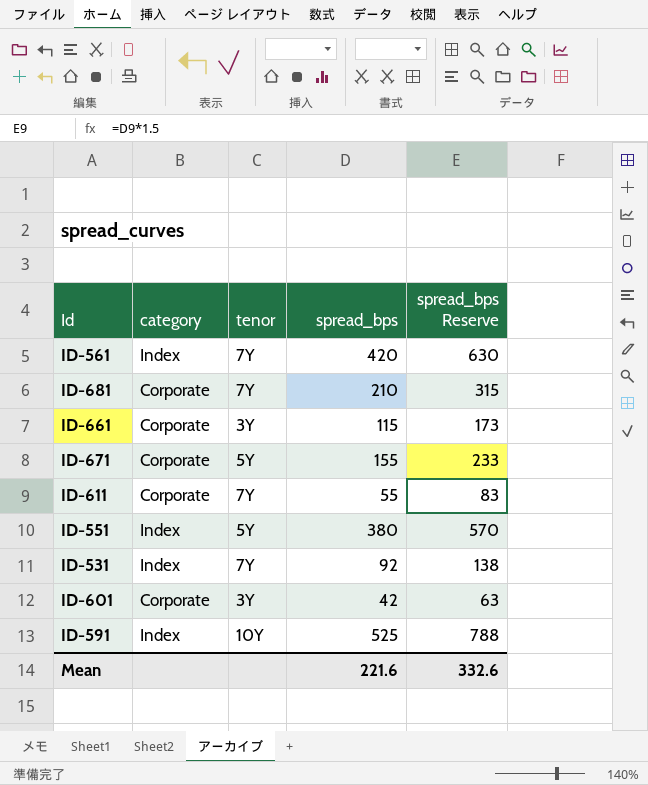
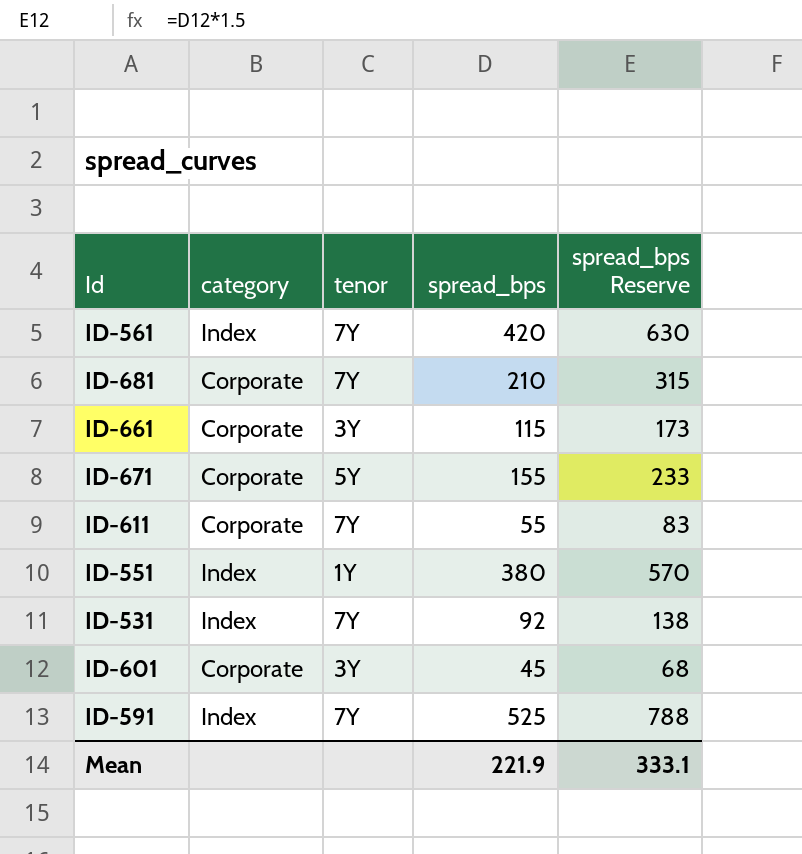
ID-551 | tenor: 5Y -> 1Y
ID-601 | spread_bps: 42 -> 45
ID-601 | spread_bps Reserve: 63 -> 68
ID-591 | tenor: 10Y -> 7Y
Mean | spread_bps: 221.6 -> 221.9
Mean | spread_bps Reserve: 332.6 -> 333.1

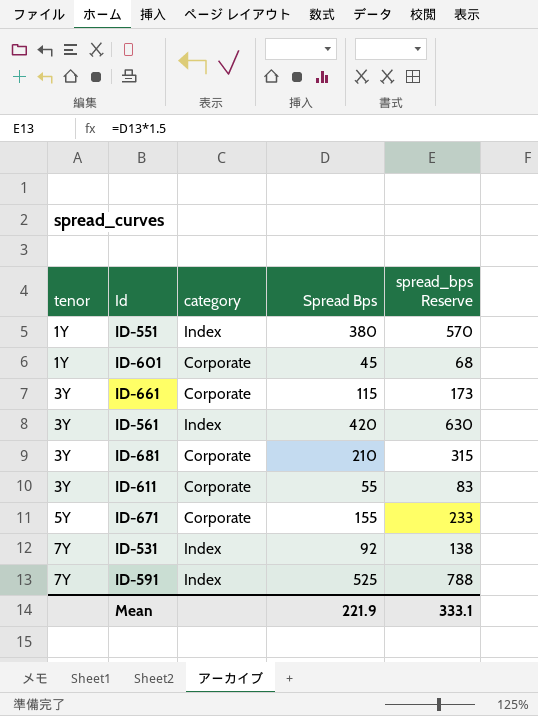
row order: none -> tenor ascending
column tenor | position: 3 -> 1
column name: spread_bps -> Spread Bps
ID-601 | tenor: 3Y -> 1Y
ID-561 | tenor: 7Y -> 3Y
ID-681 | tenor: 7Y -> 3Y
ID-611 | tenor: 7Y -> 3Y

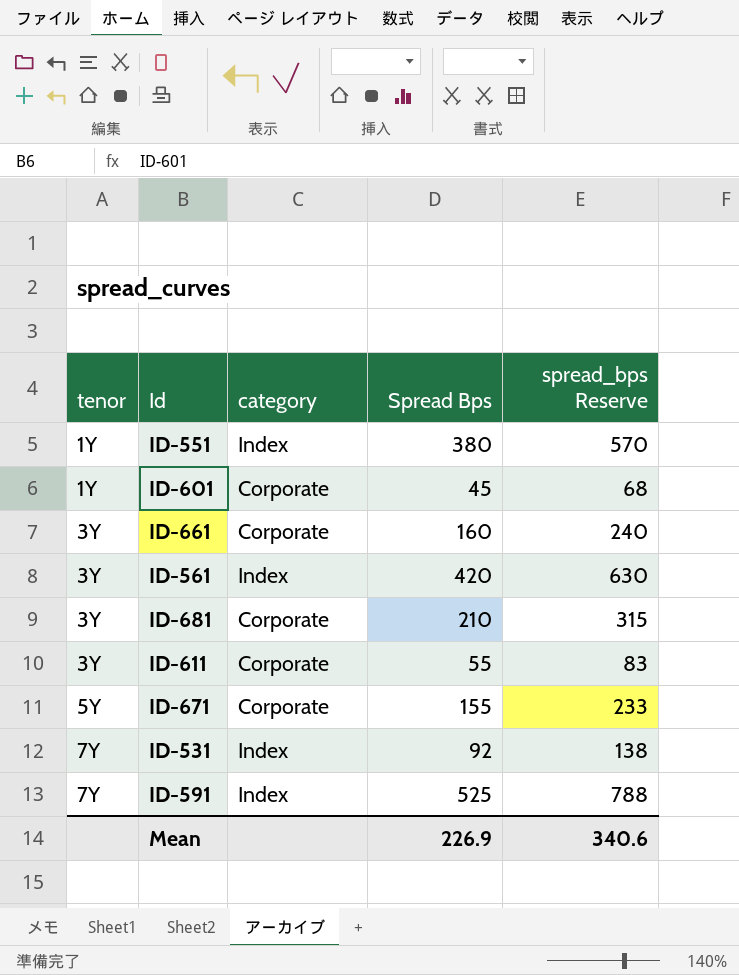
ID-661 | Spread Bps: 115 -> 160
ID-661 | spread_bps Reserve: 173 -> 240
Mean | Spread Bps: 221.9 -> 226.9
Mean | spread_bps Reserve: 333.1 -> 340.6

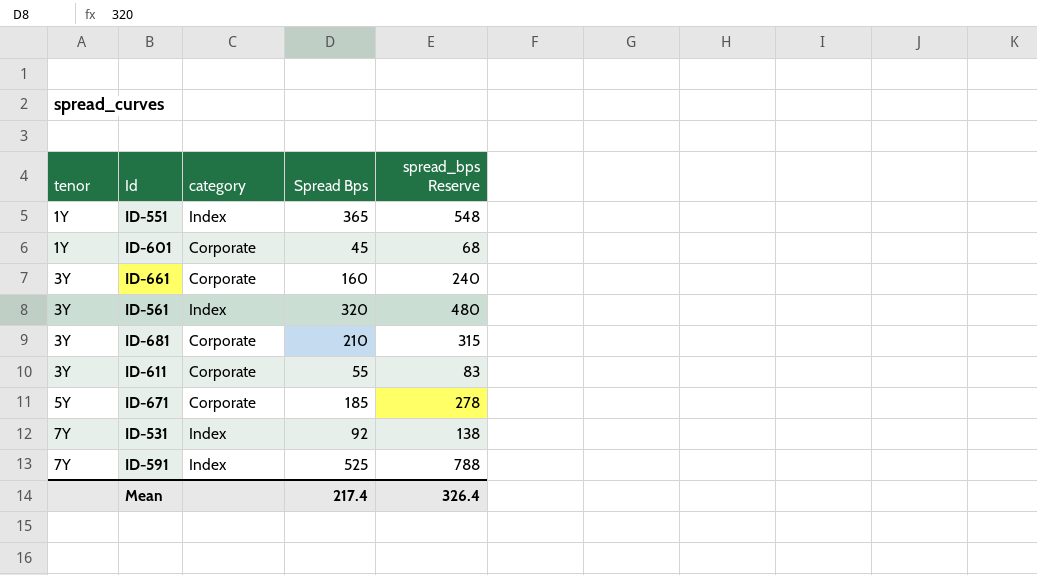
ID-551 | Spread Bps: 380 -> 365
ID-551 | spread_bps Reserve: 570 -> 548
ID-561 | Spread Bps: 420 -> 320
ID-561 | spread_bps Reserve: 630 -> 480
ID-671 | Spread Bps: 155 -> 185
ID-671 | spread_bps Reserve: 233 -> 278
Mean | Spread Bps: 226.9 -> 217.4
Mean | spread_bps Reserve: 340.6 -> 326.4

